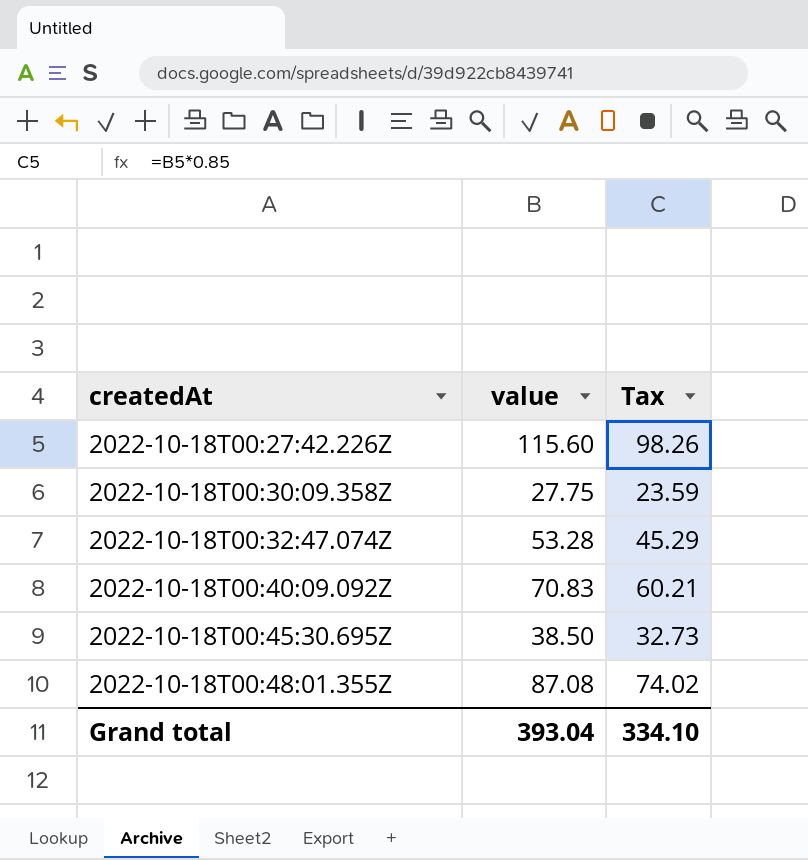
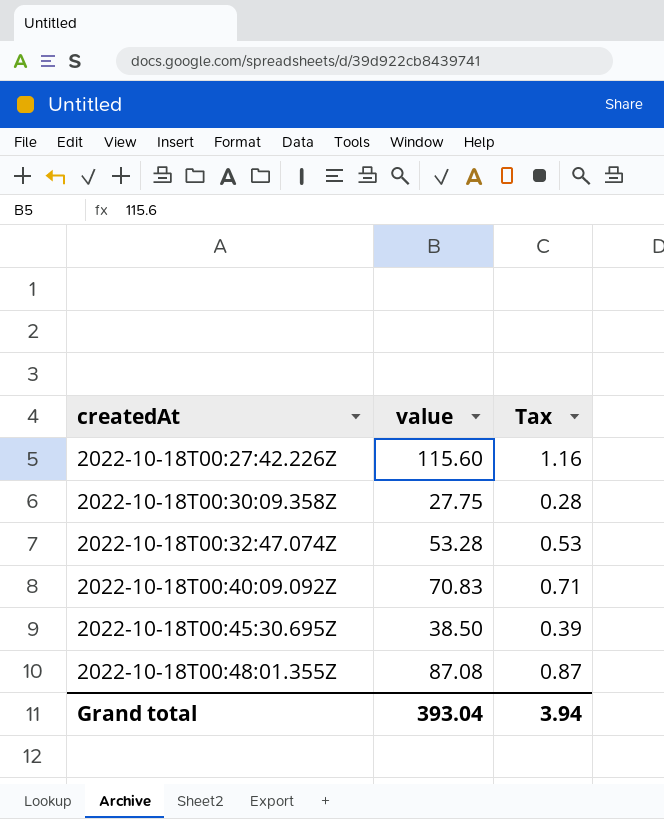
column Tax | formula: [value] * 0.85 -> [value] * 0.01
Grand total | Tax: 334.10 -> 3.94

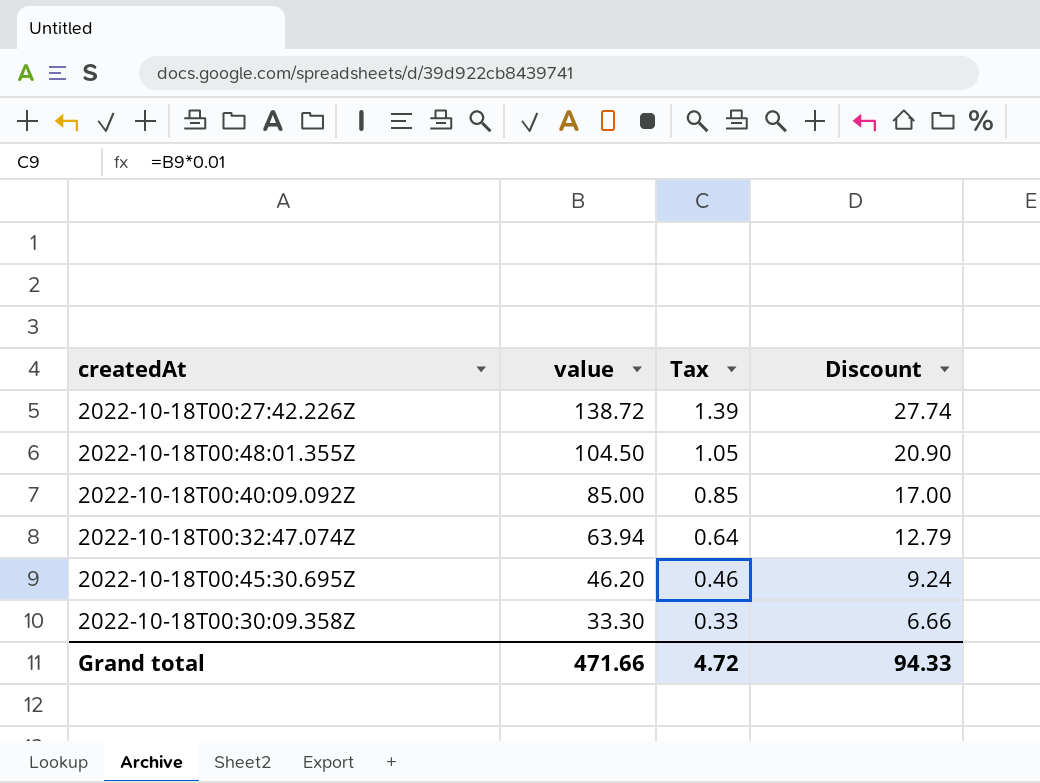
row order: createdAt ascending -> value descending
column Discount | formula: none -> [value] * 0.2
2022-10-18T00:27:42.226Z | value: 115.60 -> 138.72
2022-10-18T00:27:42.226Z | Tax: 1.16 -> 1.39
2022-10-18T00:48:01.355Z | value: 87.08 -> 104.50
2022-10-18T00:48:01.355Z | Tax: 0.87 -> 1.05
2022-10-18T00:40:09.092Z | value: 70.83 -> 85.00
2022-10-18T00:40:09.092Z | Tax: 0.71 -> 0.85
2022-10-18T00:32:47.074Z | value: 53.28 -> 63.94
2022-10-18T00:32:47.074Z | Tax: 0.53 -> 0.64
2022-10-18T00:45:30.695Z | value: 38.50 -> 46.20
2022-10-18T00:45:30.695Z | Tax: 0.39 -> 0.46
2022-10-18T00:30:09.358Z | value: 27.75 -> 33.30
2022-10-18T00:30:09.358Z | Tax: 0.28 -> 0.33
Grand total | value: 393.04 -> 471.66
Grand total | Tax: 3.94 -> 4.72

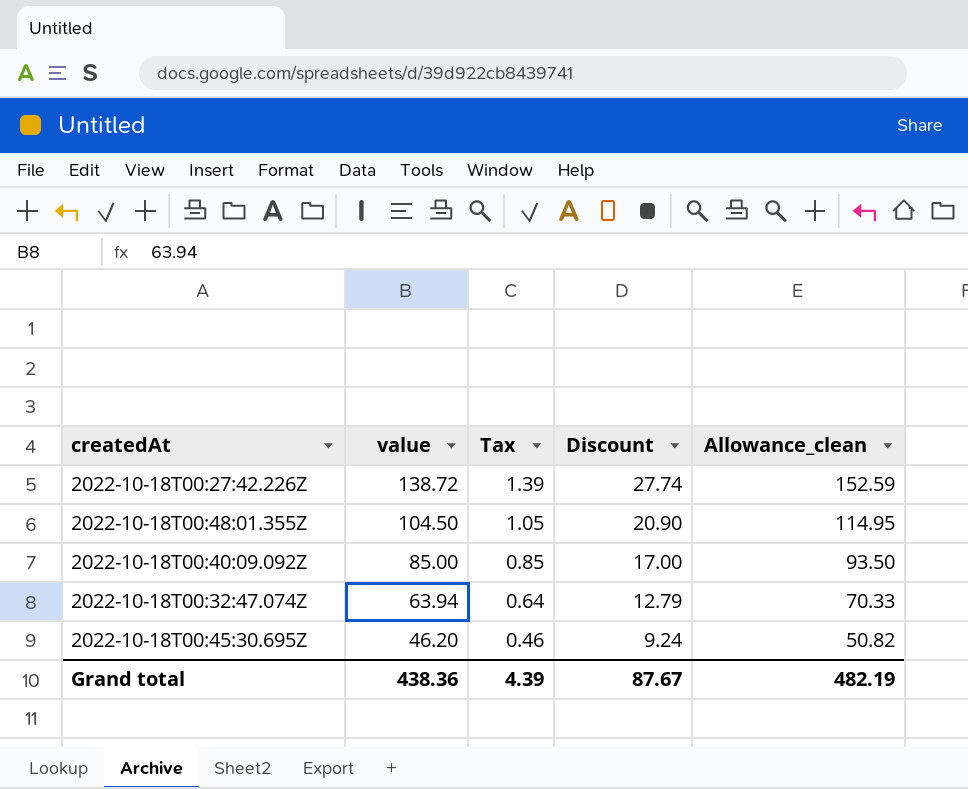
column Allowance_clean | formula: none -> [value] * 1.1
row 2022-10-18T00:30:09.358Z: 33.30 | 0.33 | 6.66 -> none
Grand total | value: 471.66 -> 438.36
Grand total | Tax: 4.72 -> 4.39
Grand total | Discount: 94.33 -> 87.67

